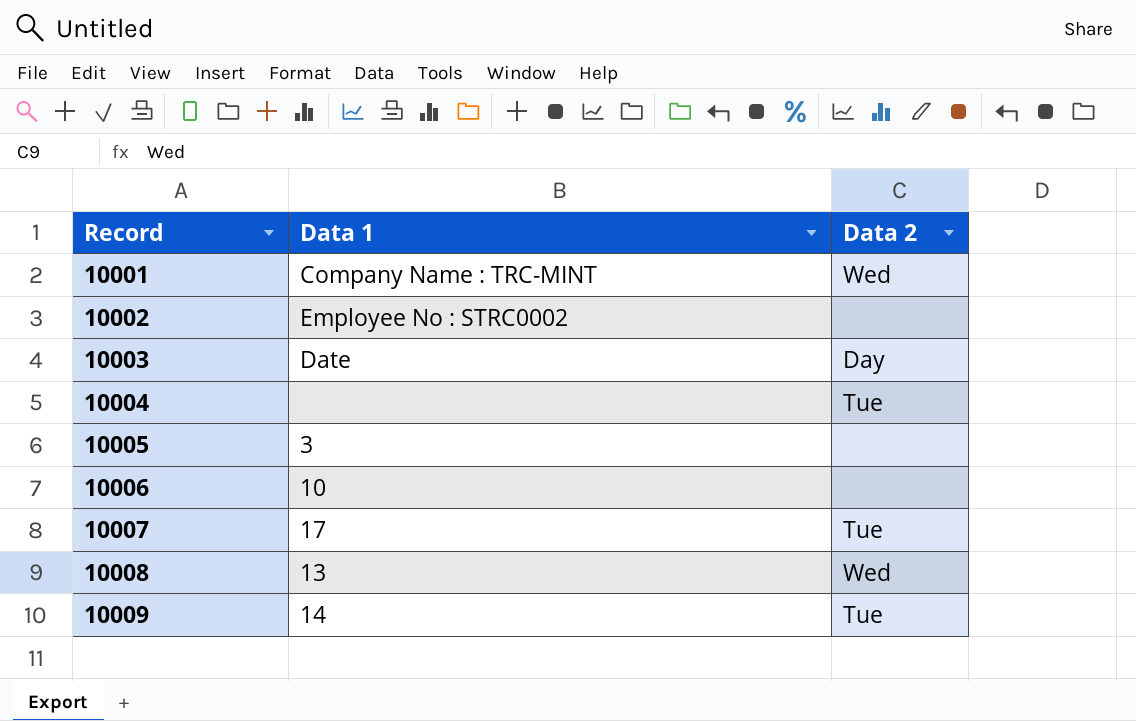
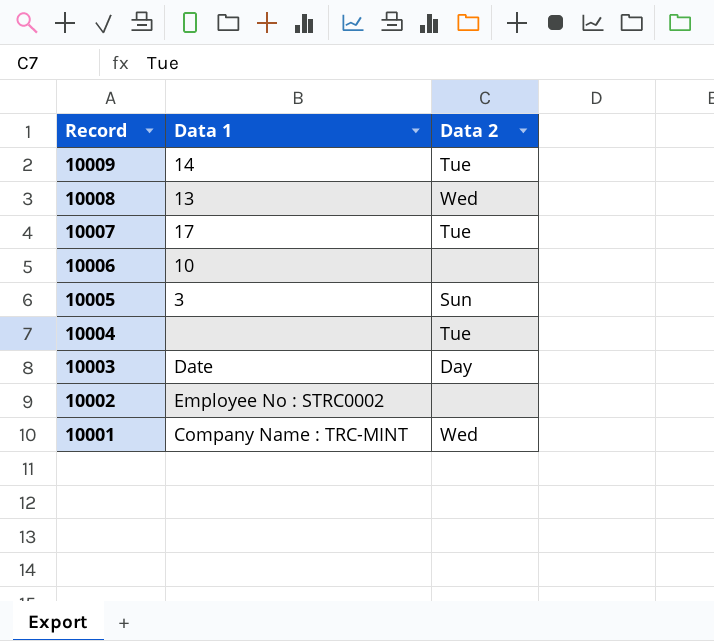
row order: Record ascending -> Record descending
10005 | Data 2: none -> Sun

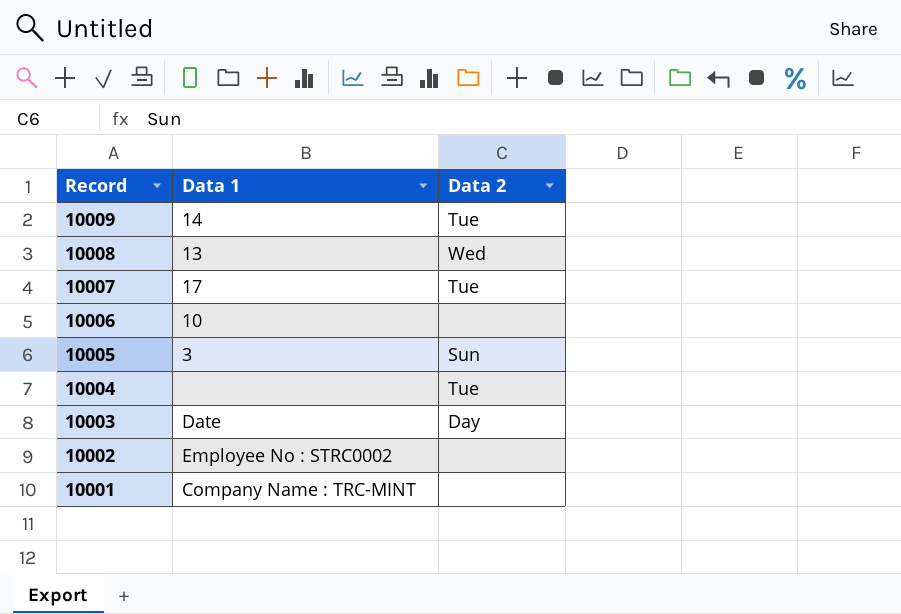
10001 | Data 2: Wed -> none

